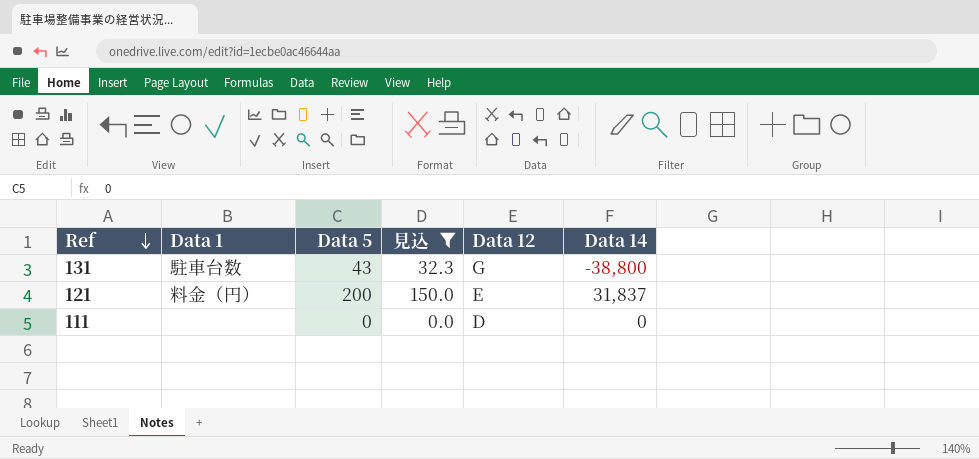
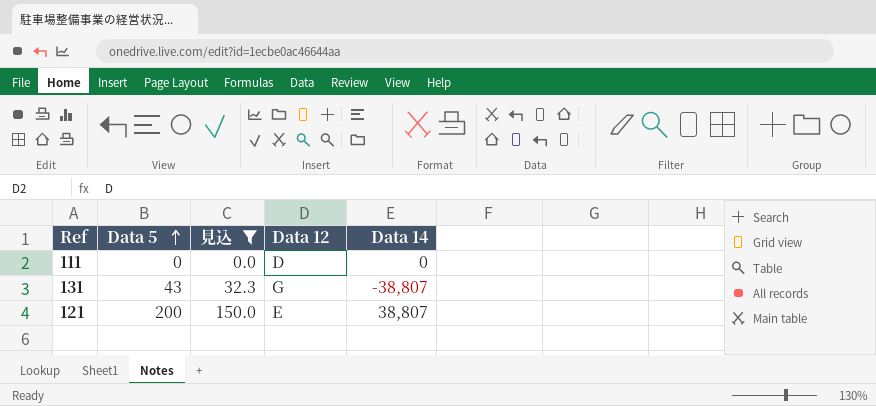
row order: Ref descending -> Data 5 ascending
column Data 1 | position: 2 -> none
131 | Data 14: -38,800 -> -38,807
121 | Data 14: 31,837 -> 38,807

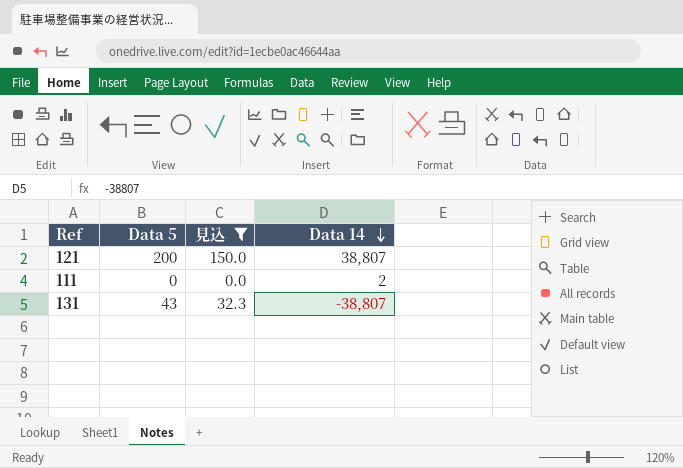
row order: Data 5 ascending -> Data 14 descending
column Data 12 | position: 4 -> none
111 | Data 14: 0 -> 2

